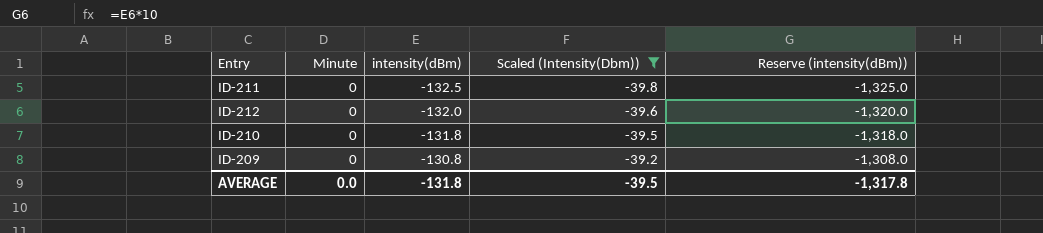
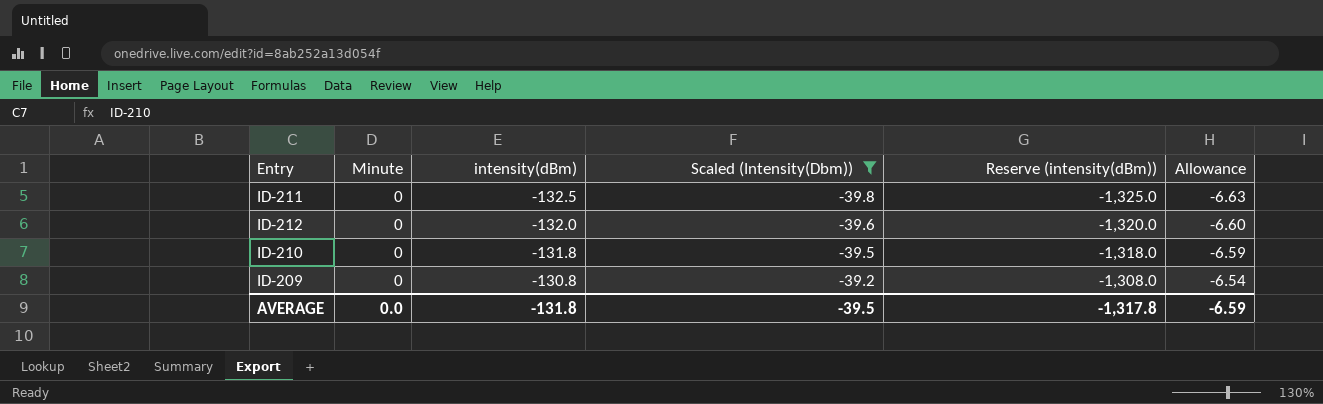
column Allowance | formula: none -> [intensity(dBm)] * 0.05

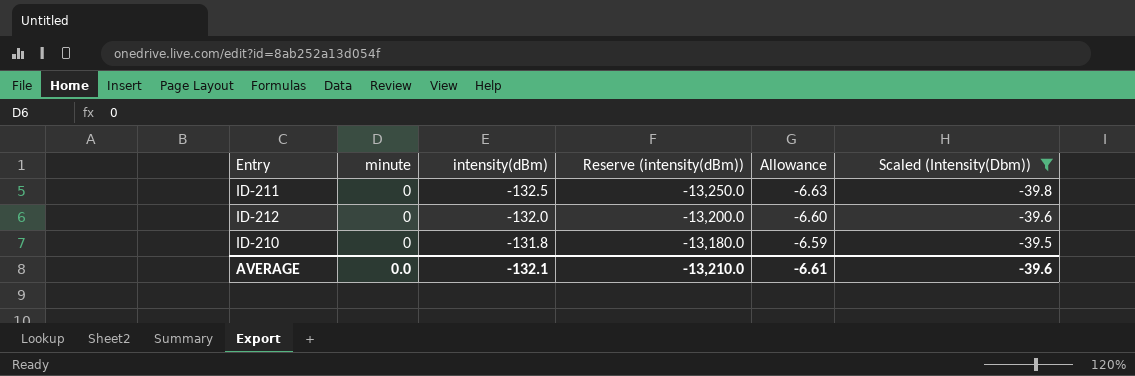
column name: Minute -> minute
column Reserve (intensity(dBm)) | formula: [intensity(dBm)] * 10 -> [intensity(dBm)] * 100
column Scaled (Intensity(Dbm)) | position: 4 -> 6
row ID-209: 0 | -130.8 | -39.2 | -1,308.0 | -6.54 -> none
AVERAGE | intensity(dBm): -131.8 -> -132.1
AVERAGE | Reserve (intensity(dBm)): -1,317.8 -> -13,210.0
AVERAGE | Allowance: -6.59 -> -6.61
AVERAGE | Scaled (Intensity(Dbm)): -39.5 -> -39.6

